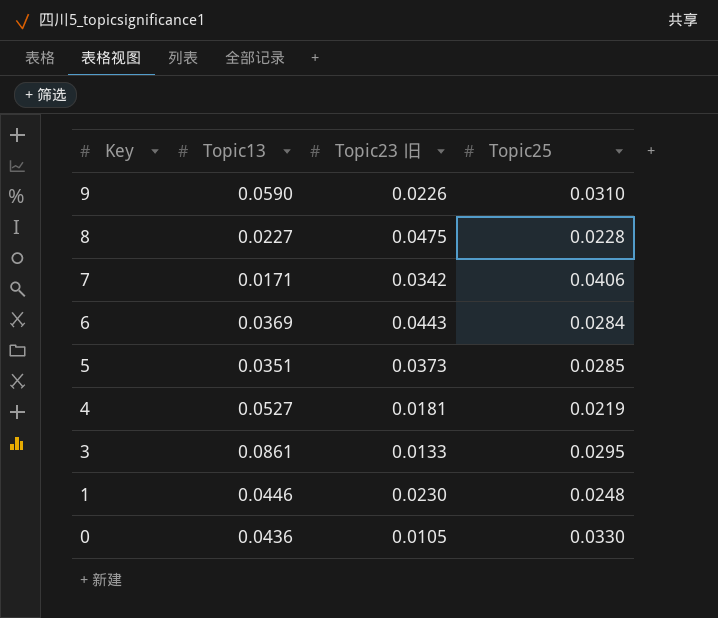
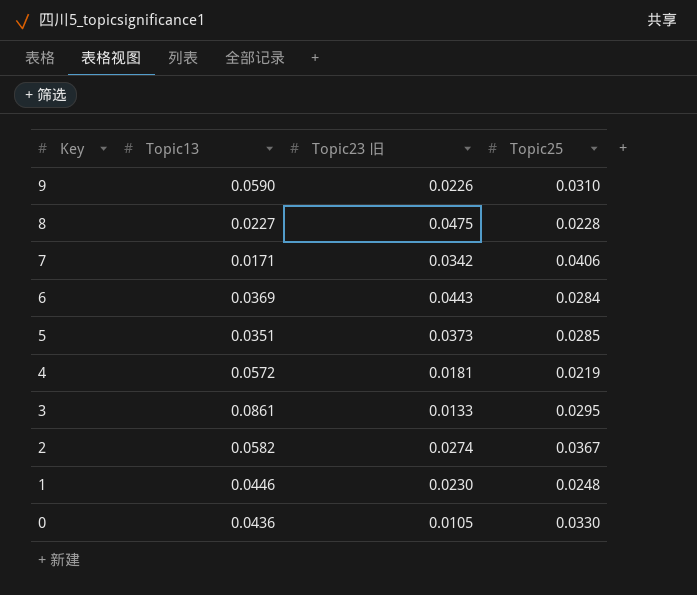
4 | Topic13: 0.0527 -> 0.0572
row 2: none -> 0.0582 | 0.0274 | 0.0367

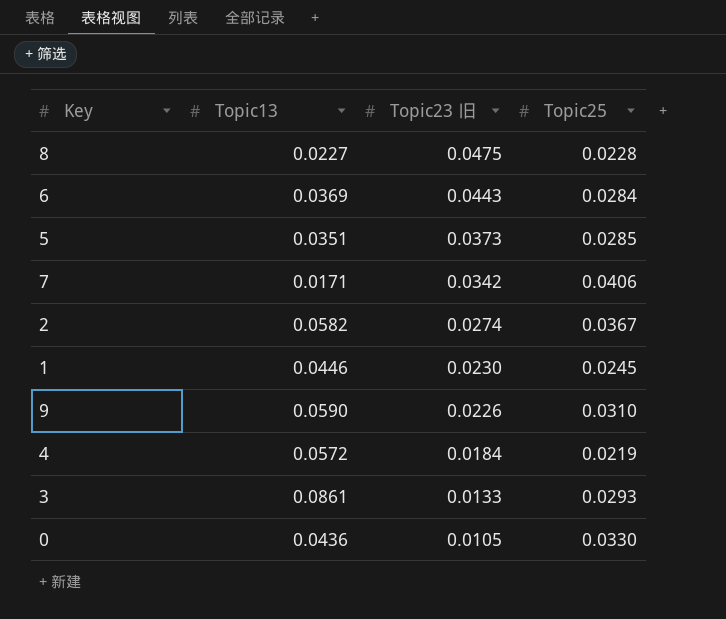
row order: Key descending -> Topic23 旧 descending
1 | Topic25: 0.0248 -> 0.0245
4 | Topic23 旧: 0.0181 -> 0.0184
3 | Topic25: 0.0295 -> 0.0293

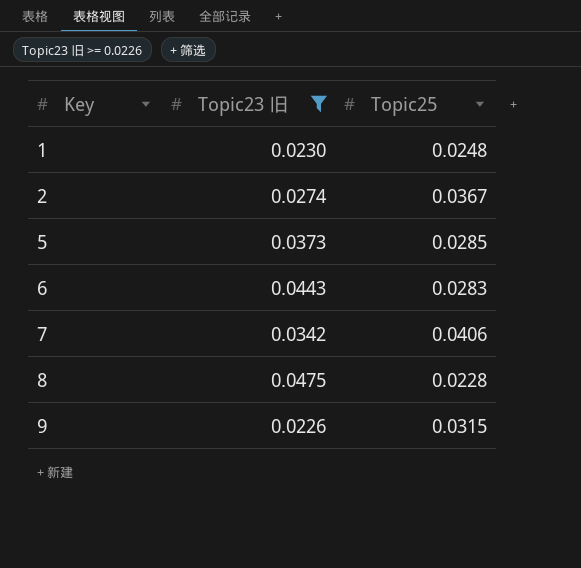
filter: none -> Topic23 旧 >= 0.0226
row order: Topic23 旧 descending -> Key ascending
column Topic13 | position: 2 -> none
1 | Topic25: 0.0245 -> 0.0248
6 | Topic25: 0.0284 -> 0.0283
9 | Topic25: 0.0310 -> 0.0315

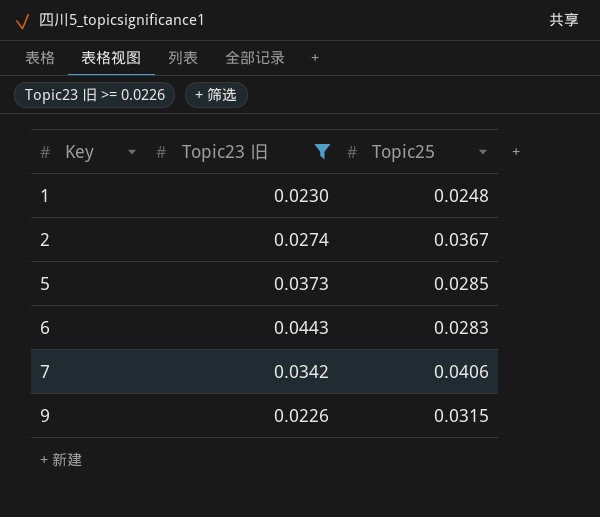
row 8: 0.0475 | 0.0228 -> none

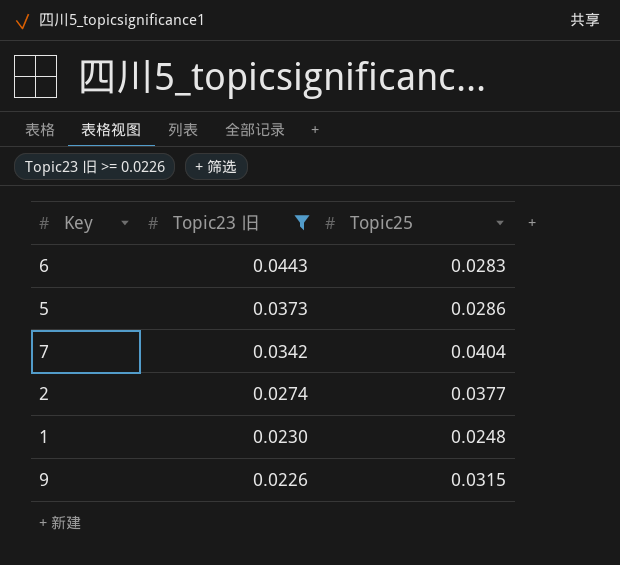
row order: Key ascending -> Topic23 旧 descending
5 | Topic25: 0.0285 -> 0.0286
7 | Topic25: 0.0406 -> 0.0404
2 | Topic25: 0.0367 -> 0.0377

